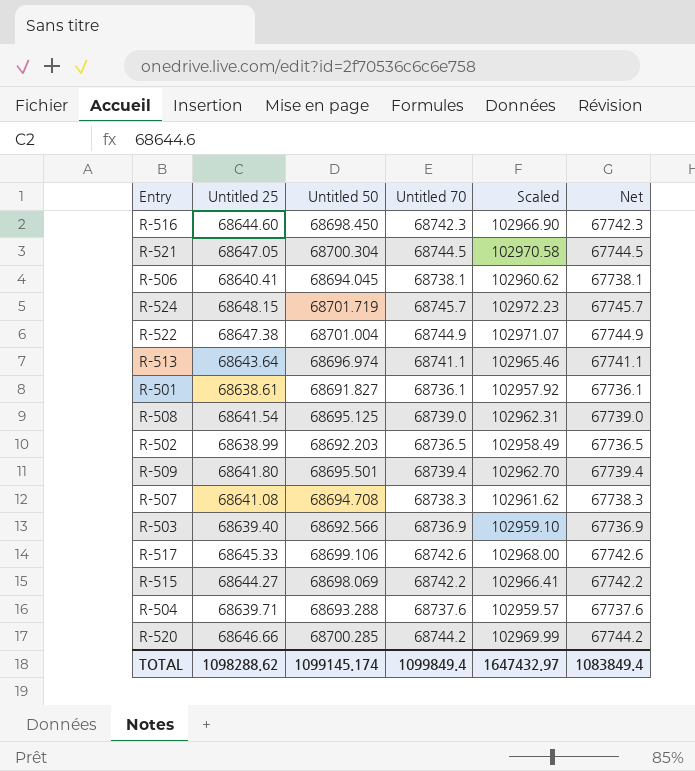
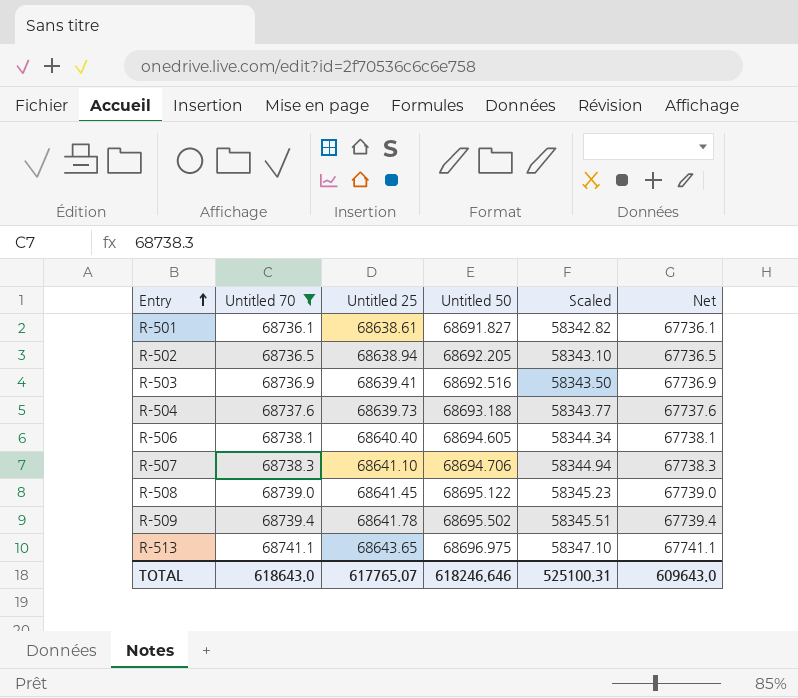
filter: none -> Untitled 70 <= 68741.1
row order: none -> Entry ascending
column Untitled 70 | position: 4 -> 2
column Scaled | formula: [Untitled 25] * 1.5 -> [Untitled 25] * 0.85
R-502 | Untitled 25: 68638.99 -> 68638.94
R-502 | Untitled 50: 68692.203 -> 68692.205
R-503 | Untitled 25: 68639.40 -> 68639.41
R-503 | Untitled 50: 68692.566 -> 68692.516
R-504 | Untitled 25: 68639.71 -> 68639.73
R-504 | Untitled 50: 68693.288 -> 68693.188
R-506 | Untitled 25: 68640.41 -> 68640.40
R-506 | Untitled 50: 68694.045 -> 68694.605
R-507 | Untitled 25: 68641.08 -> 68641.10
R-507 | Untitled 50: 68694.708 -> 68694.706
R-508 | Untitled 25: 68641.54 -> 68641.45
R-508 | Untitled 50: 68695.125 -> 68695.122
R-509 | Untitled 25: 68641.80 -> 68641.78
R-509 | Untitled 50: 68695.501 -> 68695.502
R-513 | Untitled 25: 68643.64 -> 68643.65
R-513 | Untitled 50: 68696.974 -> 68696.975
TOTAL | Untitled 70: 1099849.4 -> 618643.0
TOTAL | Untitled 25: 1098288.62 -> 617765.07
TOTAL | Untitled 50: 1099145.174 -> 618246.646
TOTAL | Scaled: 1647432.97 -> 525100.31
TOTAL | Net: 1083849.4 -> 609643.0

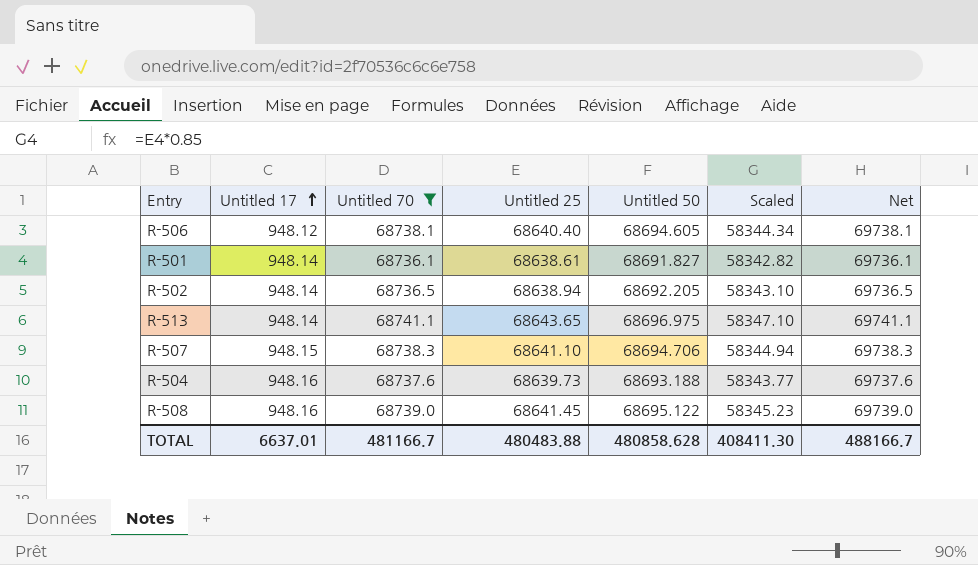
row order: Entry ascending -> Untitled 17 ascending
column Untitled 17 | position: none -> 2
column Net | formula: [Untitled 70] - 1000 -> [Untitled 70] + 1000
row R-503: 68736.9 | 68639.41 | 68692.516 | 58343.50 | 67736.9 -> none
row R-509: 68739.4 | 68641.78 | 68695.502 | 58345.51 | 67739.4 -> none
TOTAL | Untitled 70: 618643.0 -> 481166.7
TOTAL | Untitled 25: 617765.07 -> 480483.88
TOTAL | Untitled 50: 618246.646 -> 480858.628
TOTAL | Scaled: 525100.31 -> 408411.30
TOTAL | Net: 609643.0 -> 488166.7

